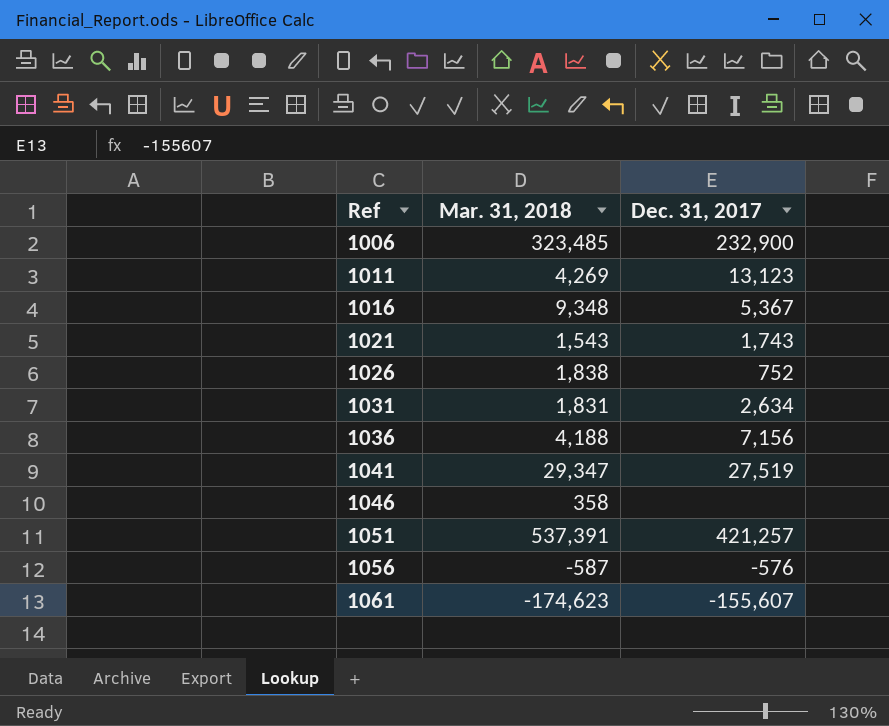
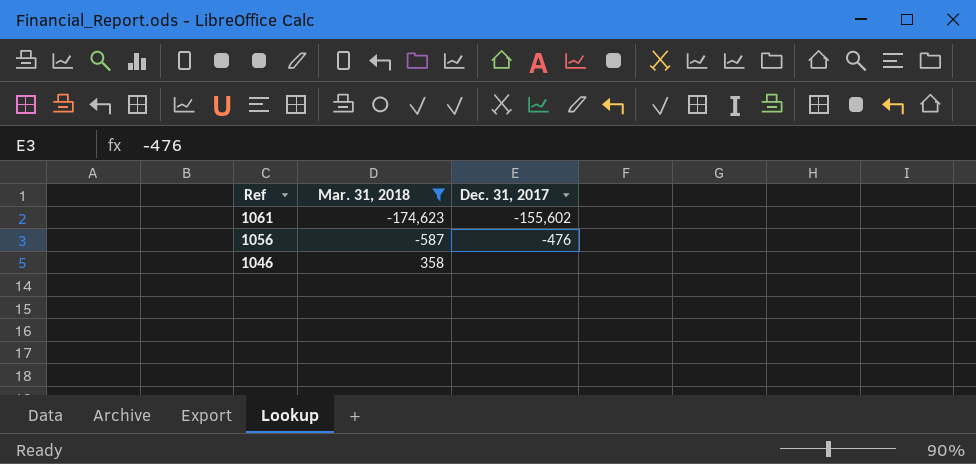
filter: none -> Mar. 31, 2018 <= 358
row order: Ref ascending -> Ref descending
1061 | Dec. 31, 2017: -155,607 -> -155,602
1056 | Dec. 31, 2017: -576 -> -476

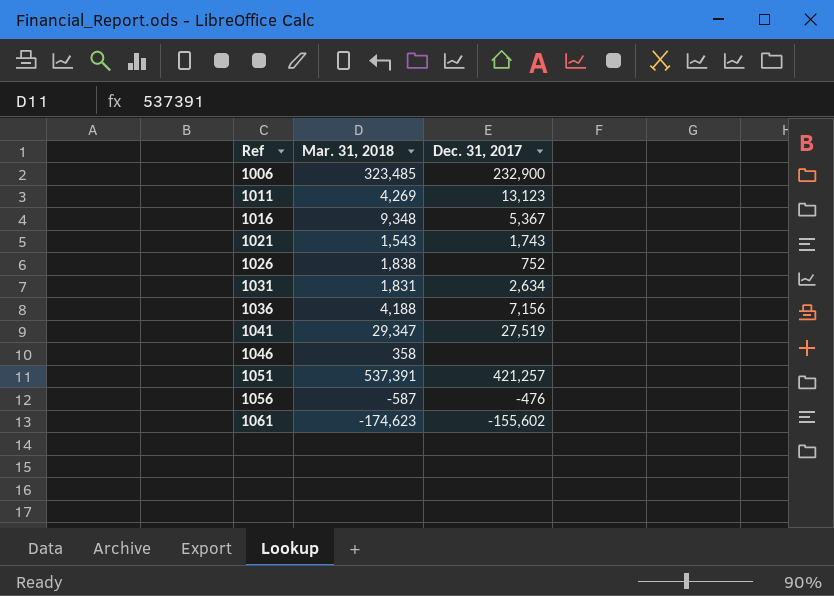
filter: Mar. 31, 2018 <= 358 -> none
row order: Ref descending -> Ref ascending

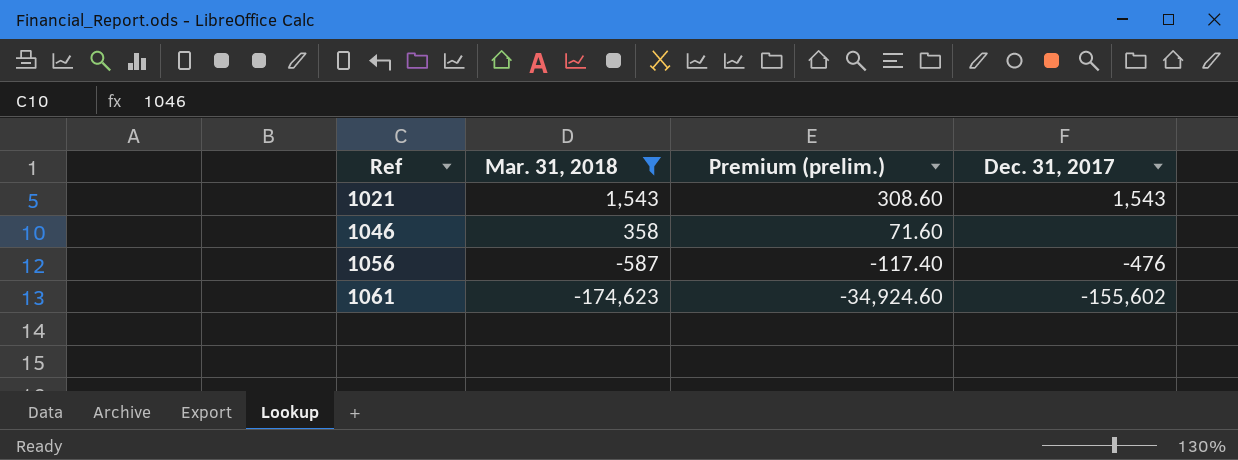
filter: none -> Mar. 31, 2018 <= 1,543
column Premium (prelim.) | formula: none -> [Mar. 31, 2018] * 0.2
1021 | Dec. 31, 2017: 1,743 -> 1,543

